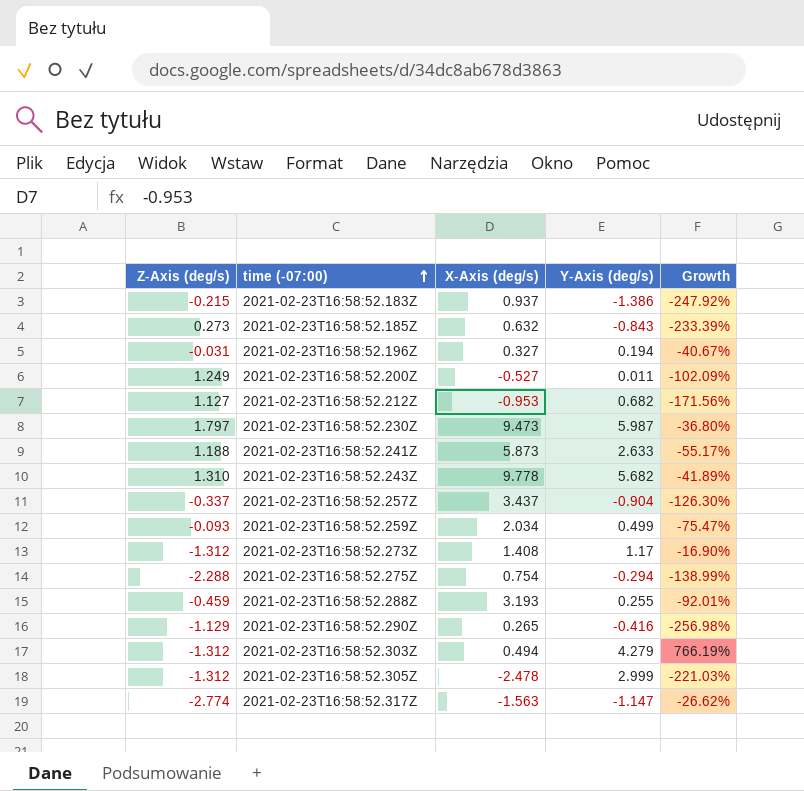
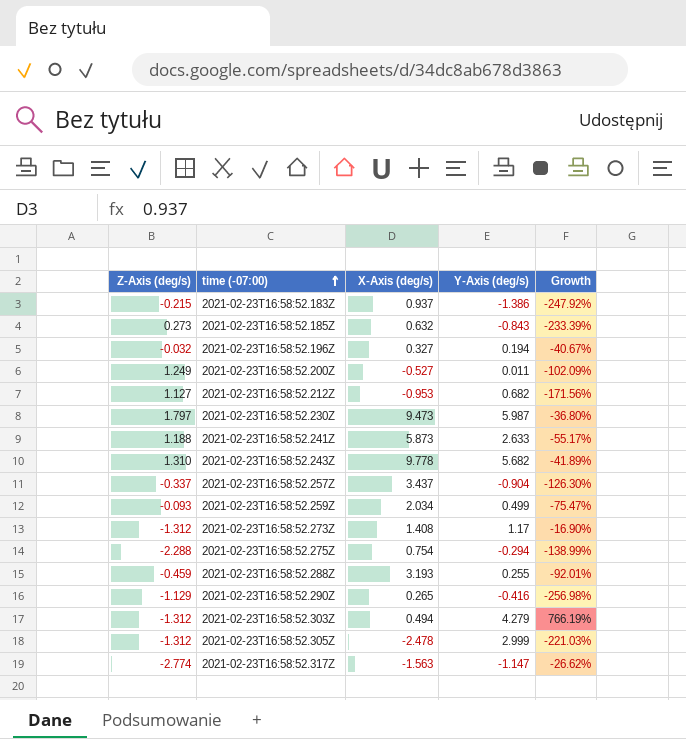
2021-02-23T16:58:52.196Z | Z-Axis (deg/s): -0.031 -> -0.032

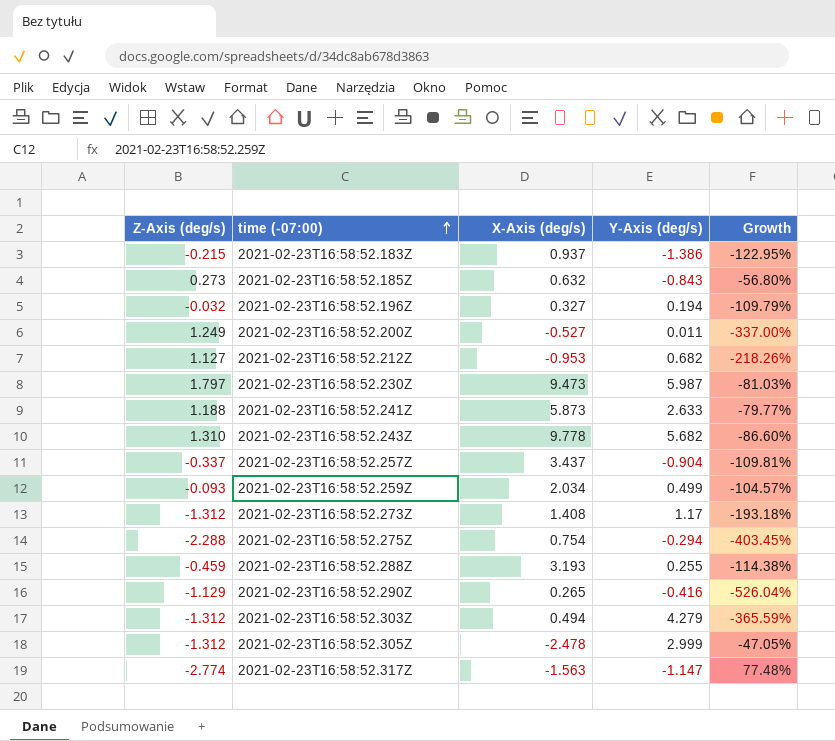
column Growth | formula: ([Y-Axis (deg/s)] - [X-Axis (deg/s)]) / [X-Axis (deg/s)] -> ([Z-Axis (deg/s)] - [X-Axis (deg/s)]) / [X-Axis (deg/s)]

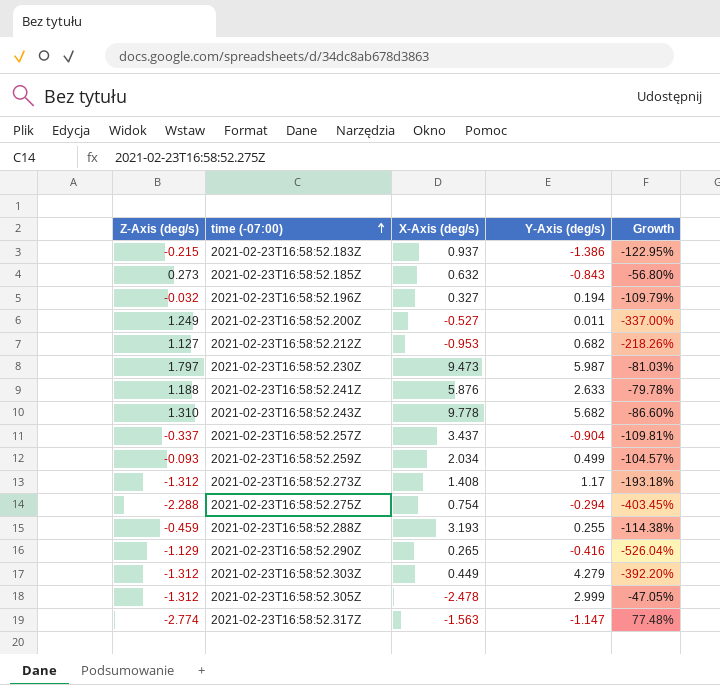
2021-02-23T16:58:52.241Z | X-Axis (deg/s): 5.873 -> 5.876
2021-02-23T16:58:52.241Z | Growth: -79.77% -> -79.78%
2021-02-23T16:58:52.303Z | X-Axis (deg/s): 0.494 -> 0.449
2021-02-23T16:58:52.303Z | Growth: -365.59% -> -392.20%

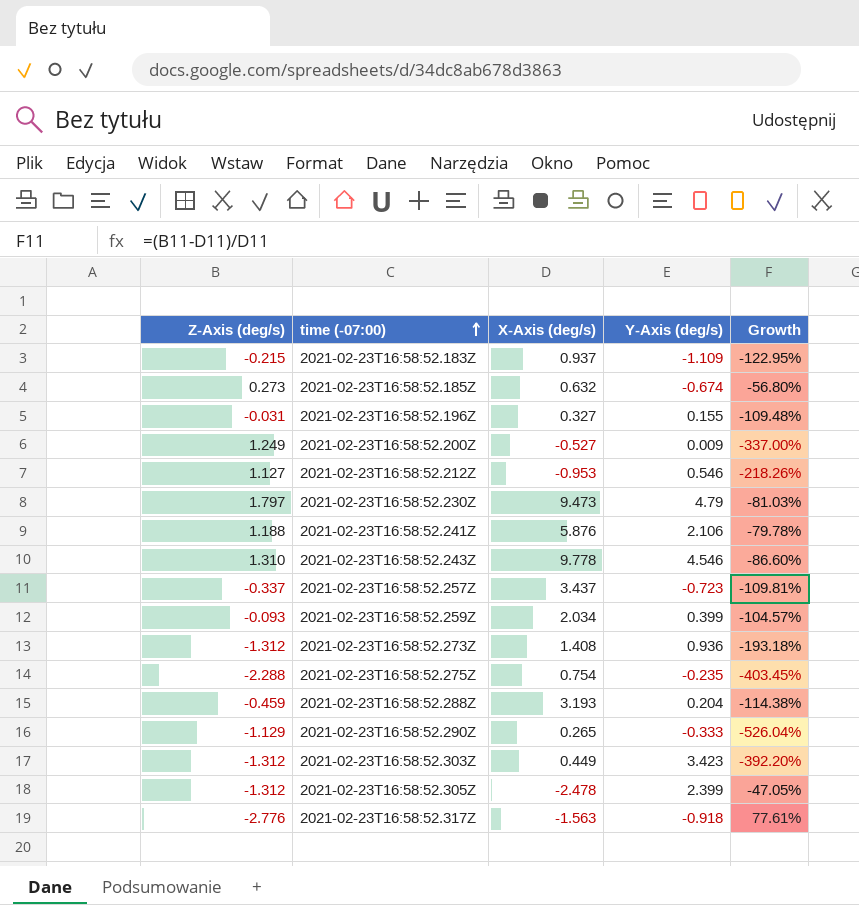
2021-02-23T16:58:52.183Z | Y-Axis (deg/s): -1.386 -> -1.109
2021-02-23T16:58:52.185Z | Y-Axis (deg/s): -0.843 -> -0.674
2021-02-23T16:58:52.196Z | Z-Axis (deg/s): -0.032 -> -0.031
2021-02-23T16:58:52.196Z | Y-Axis (deg/s): 0.194 -> 0.155
2021-02-23T16:58:52.196Z | Growth: -109.79% -> -109.48%
2021-02-23T16:58:52.200Z | Y-Axis (deg/s): 0.011 -> 0.009
2021-02-23T16:58:52.212Z | Y-Axis (deg/s): 0.682 -> 0.546
2021-02-23T16:58:52.230Z | Y-Axis (deg/s): 5.987 -> 4.79
2021-02-23T16:58:52.241Z | Y-Axis (deg/s): 2.633 -> 2.106
2021-02-23T16:58:52.243Z | Y-Axis (deg/s): 5.682 -> 4.546
2021-02-23T16:58:52.257Z | Y-Axis (deg/s): -0.904 -> -0.723
2021-02-23T16:58:52.259Z | Y-Axis (deg/s): 0.499 -> 0.399
2021-02-23T16:58:52.273Z | Y-Axis (deg/s): 1.17 -> 0.936
2021-02-23T16:58:52.275Z | Y-Axis (deg/s): -0.294 -> -0.235
2021-02-23T16:58:52.288Z | Y-Axis (deg/s): 0.255 -> 0.204
2021-02-23T16:58:52.290Z | Y-Axis (deg/s): -0.416 -> -0.333
2021-02-23T16:58:52.303Z | Y-Axis (deg/s): 4.279 -> 3.423
2021-02-23T16:58:52.305Z | Y-Axis (deg/s): 2.999 -> 2.399
2021-02-23T16:58:52.317Z | Z-Axis (deg/s): -2.774 -> -2.776
2021-02-23T16:58:52.317Z | Y-Axis (deg/s): -1.147 -> -0.918
2021-02-23T16:58:52.317Z | Growth: 77.48% -> 77.61%

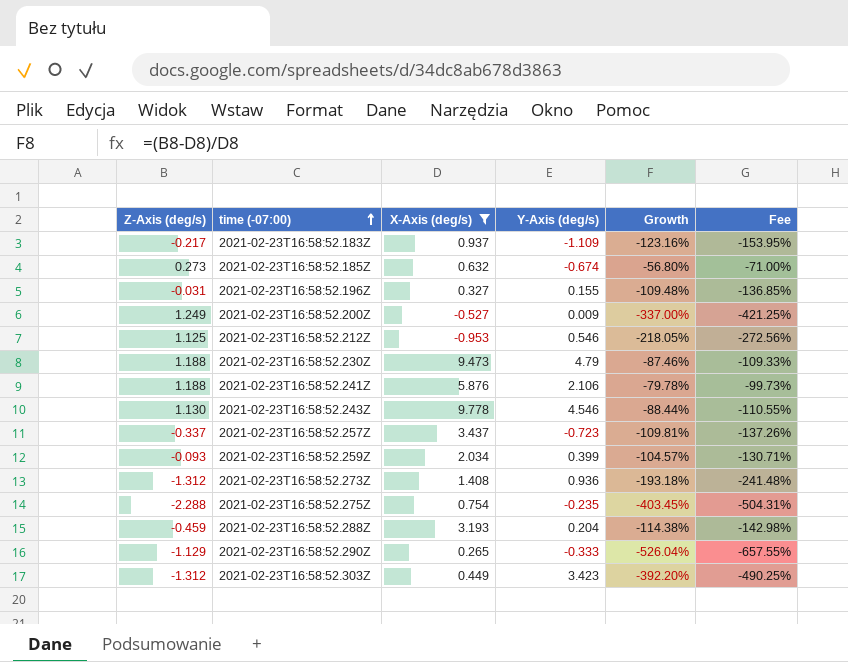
filter: none -> X-Axis (deg/s) >= -0.953
column Fee | formula: none -> [Growth] * 1.25
2021-02-23T16:58:52.183Z | Z-Axis (deg/s): -0.215 -> -0.217
2021-02-23T16:58:52.183Z | Growth: -122.95% -> -123.16%
2021-02-23T16:58:52.212Z | Z-Axis (deg/s): 1.127 -> 1.125
2021-02-23T16:58:52.212Z | Growth: -218.26% -> -218.05%
2021-02-23T16:58:52.230Z | Z-Axis (deg/s): 1.797 -> 1.188
2021-02-23T16:58:52.230Z | Growth: -81.03% -> -87.46%
2021-02-23T16:58:52.243Z | Z-Axis (deg/s): 1.310 -> 1.130
2021-02-23T16:58:52.243Z | Growth: -86.60% -> -88.44%

